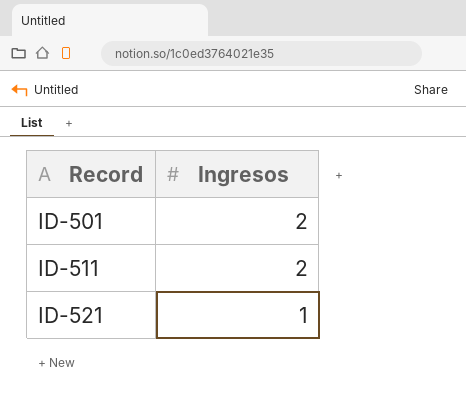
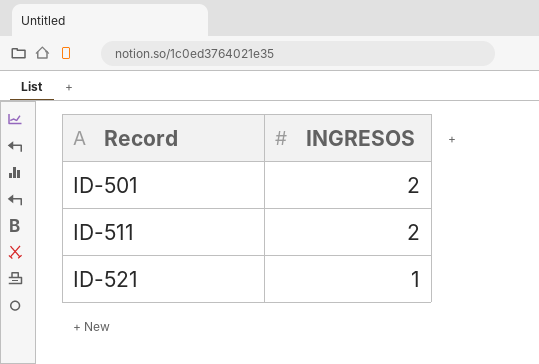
column name: Ingresos -> INGRESOS

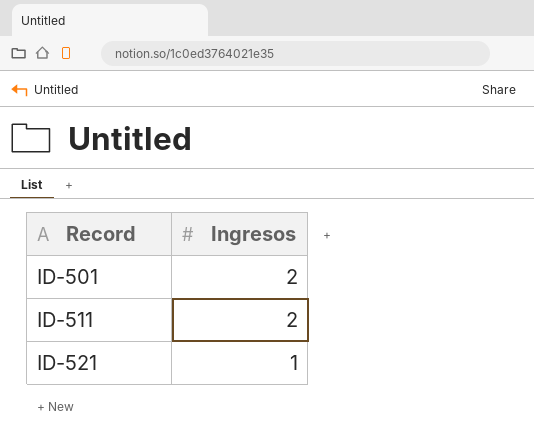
column name: INGRESOS -> Ingresos

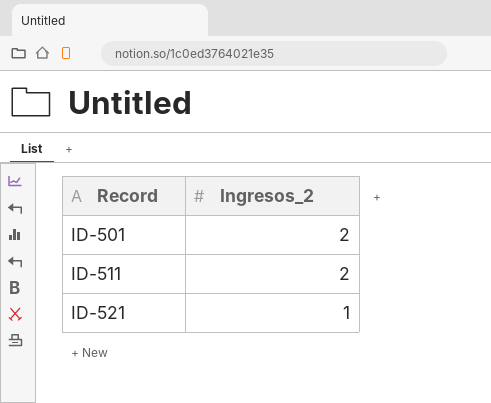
column name: Ingresos -> Ingresos_2

